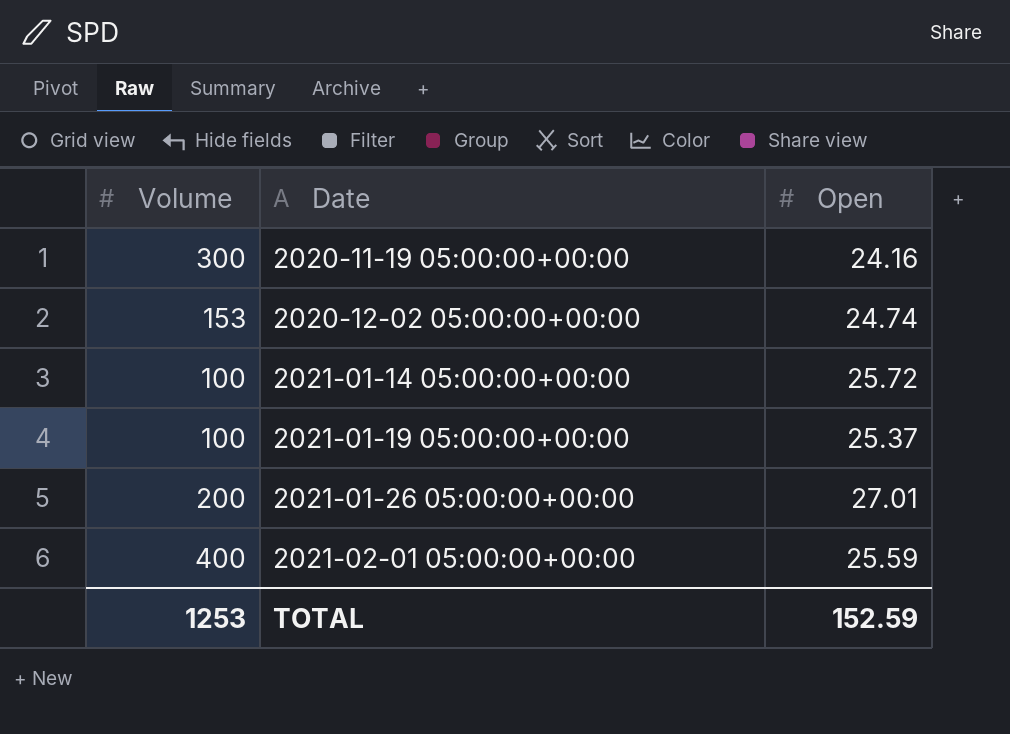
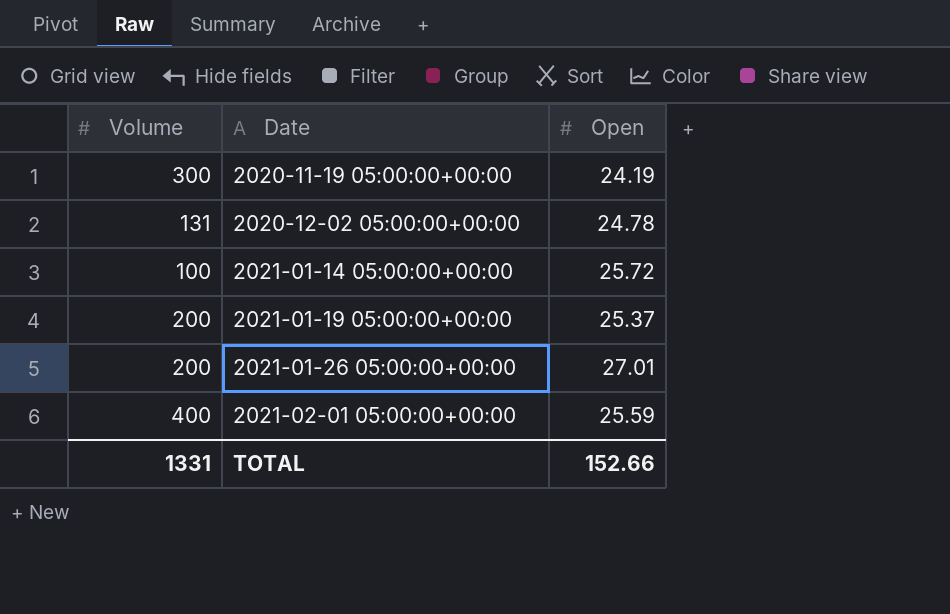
2020-11-19 05:00:00+00:00 | Open: 24.16 -> 24.19
2020-12-02 05:00:00+00:00 | Volume: 153 -> 131
2020-12-02 05:00:00+00:00 | Open: 24.74 -> 24.78
2021-01-19 05:00:00+00:00 | Volume: 100 -> 200
TOTAL | Volume: 1253 -> 1331
TOTAL | Open: 152.59 -> 152.66

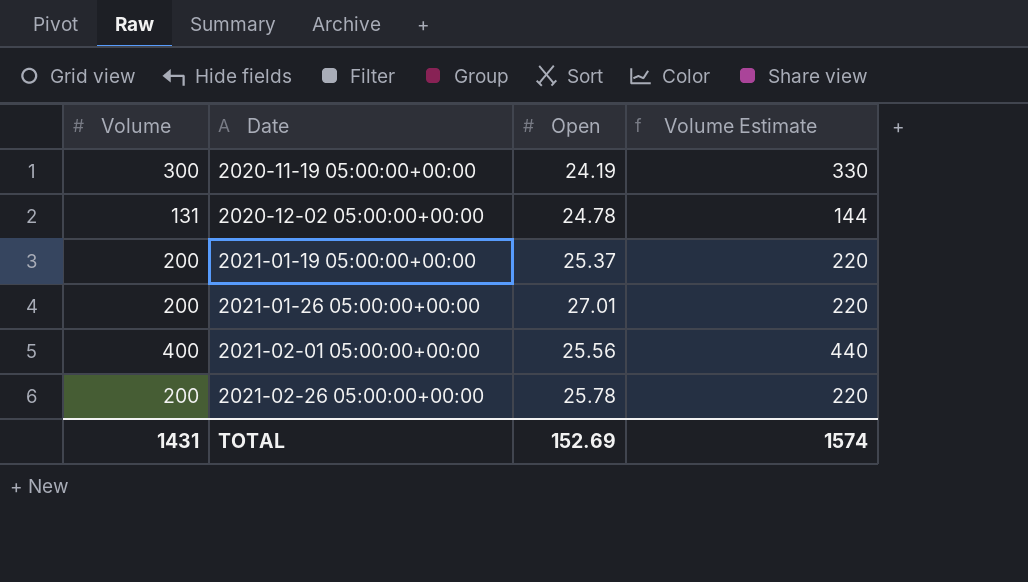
column Volume Estimate | formula: none -> [Volume] * 1.1
row 2021-01-14 05:00:00+00:00: 100 | 25.72 -> none
2021-02-01 05:00:00+00:00 | Open: 25.59 -> 25.56
row 2021-02-26 05:00:00+00:00: none -> 200 | 25.78 | 220
TOTAL | Volume: 1331 -> 1431
TOTAL | Open: 152.66 -> 152.69

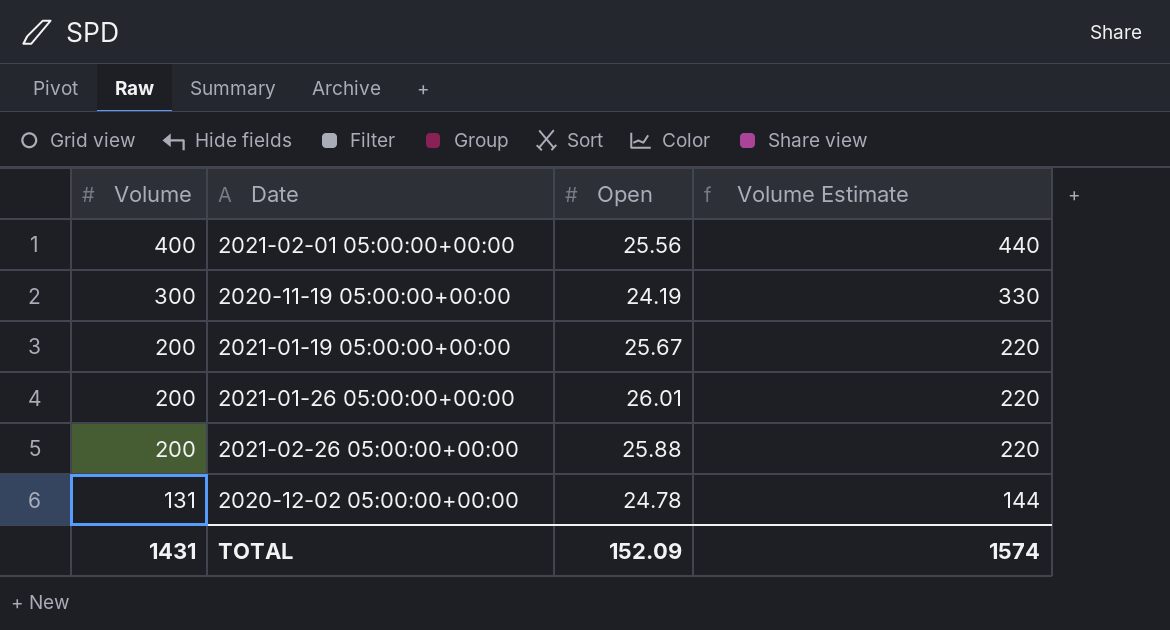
row order: Date ascending -> Volume descending
2021-01-19 05:00:00+00:00 | Open: 25.37 -> 25.67
2021-01-26 05:00:00+00:00 | Open: 27.01 -> 26.01
2021-02-26 05:00:00+00:00 | Open: 25.78 -> 25.88
TOTAL | Open: 152.69 -> 152.09

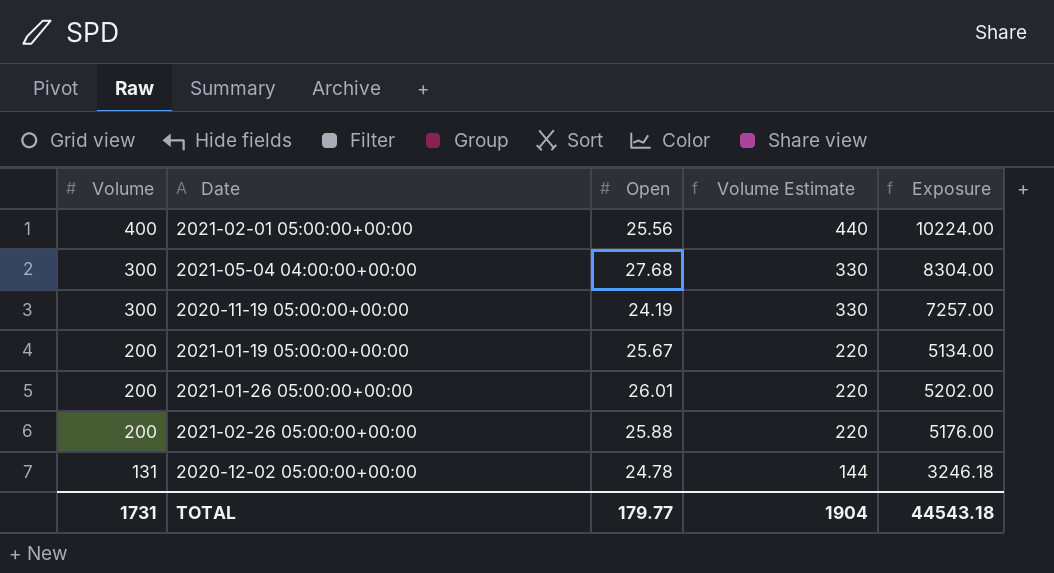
column Exposure | formula: none -> [Volume] * [Open]
row 2021-05-04 04:00:00+00:00: none -> 300 | 27.68 | 330 | 8304.00
TOTAL | Volume: 1431 -> 1731
TOTAL | Open: 152.09 -> 179.77
TOTAL | Volume Estimate: 1574 -> 1904

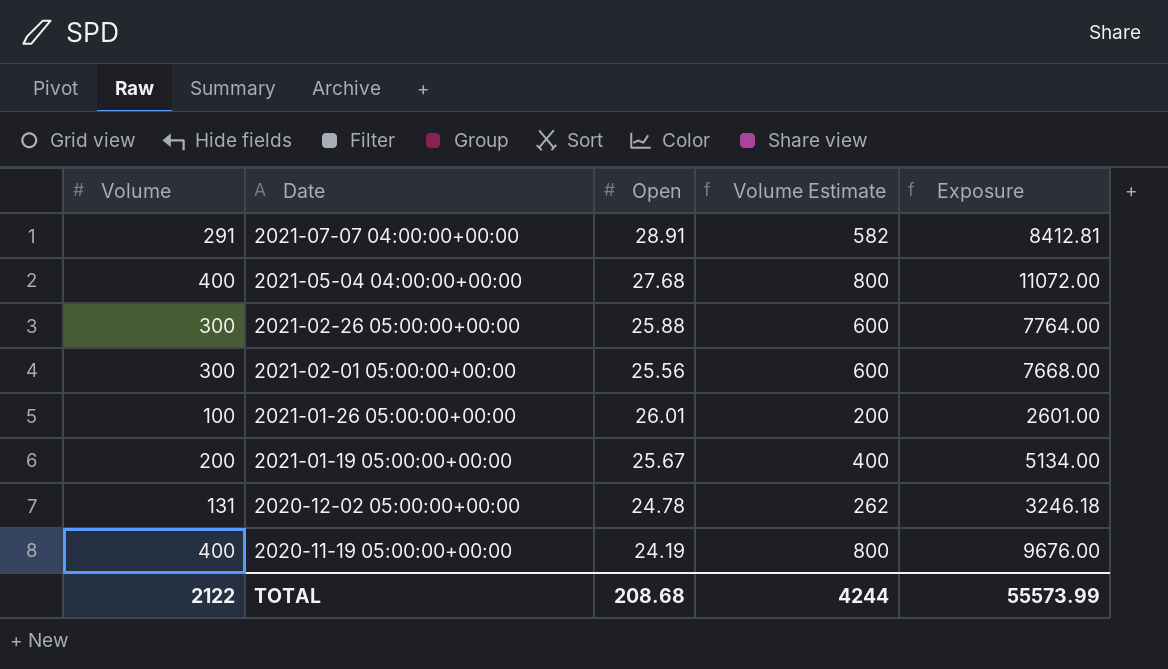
row order: Volume descending -> Date descending
column Volume Estimate | formula: [Volume] * 1.1 -> [Volume] * 2
row 2021-07-07 04:00:00+00:00: none -> 291 | 28.91 | 582 | 8412.81
2021-05-04 04:00:00+00:00 | Volume: 300 -> 400
2021-05-04 04:00:00+00:00 | Exposure: 8304.00 -> 11072.00
2021-02-26 05:00:00+00:00 | Volume: 200 -> 300
2021-02-26 05:00:00+00:00 | Exposure: 5176.00 -> 7764.00
2021-02-01 05:00:00+00:00 | Volume: 400 -> 300
2021-02-01 05:00:00+00:00 | Exposure: 10224.00 -> 7668.00
2021-01-26 05:00:00+00:00 | Volume: 200 -> 100
2021-01-26 05:00:00+00:00 | Exposure: 5202.00 -> 2601.00
2020-11-19 05:00:00+00:00 | Volume: 300 -> 400
2020-11-19 05:00:00+00:00 | Exposure: 7257.00 -> 9676.00
TOTAL | Volume: 1731 -> 2122
TOTAL | Open: 179.77 -> 208.68
TOTAL | Volume Estimate: 1904 -> 4244
TOTAL | Exposure: 44543.18 -> 55573.99

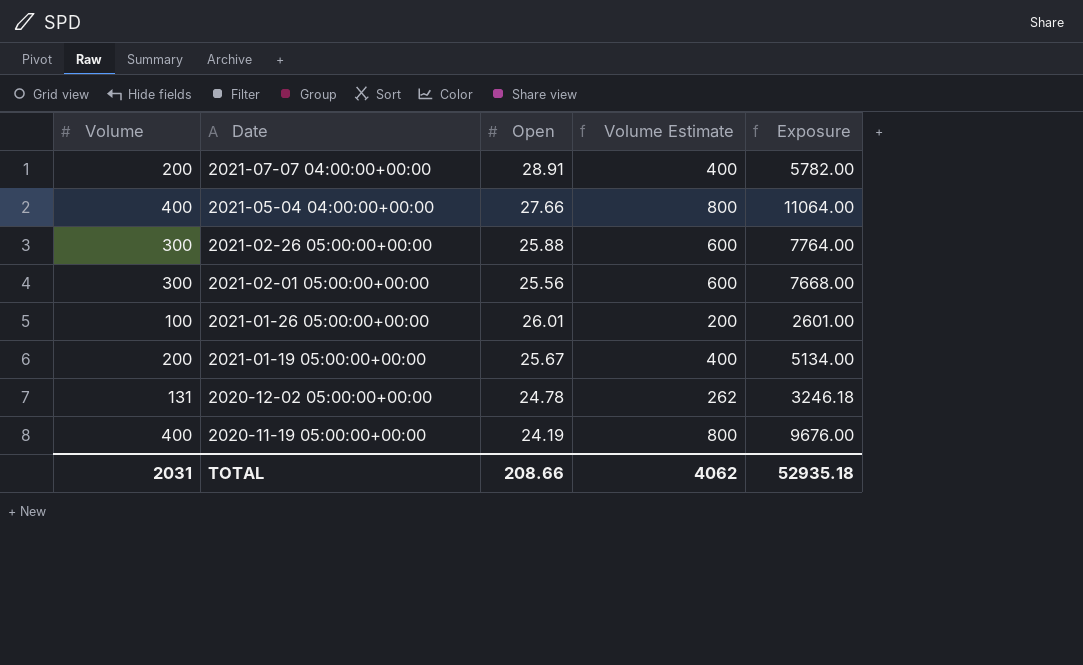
2021-07-07 04:00:00+00:00 | Volume: 291 -> 200
2021-07-07 04:00:00+00:00 | Volume Estimate: 582 -> 400
2021-07-07 04:00:00+00:00 | Exposure: 8412.81 -> 5782.00
2021-05-04 04:00:00+00:00 | Open: 27.68 -> 27.66
2021-05-04 04:00:00+00:00 | Exposure: 11072.00 -> 11064.00
TOTAL | Volume: 2122 -> 2031
TOTAL | Open: 208.68 -> 208.66
TOTAL | Volume Estimate: 4244 -> 4062
TOTAL | Exposure: 55573.99 -> 52935.18

